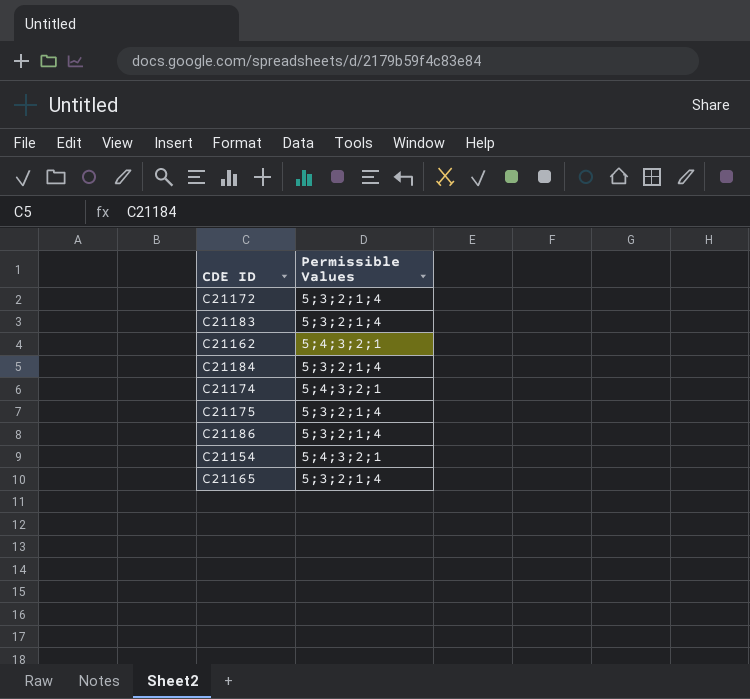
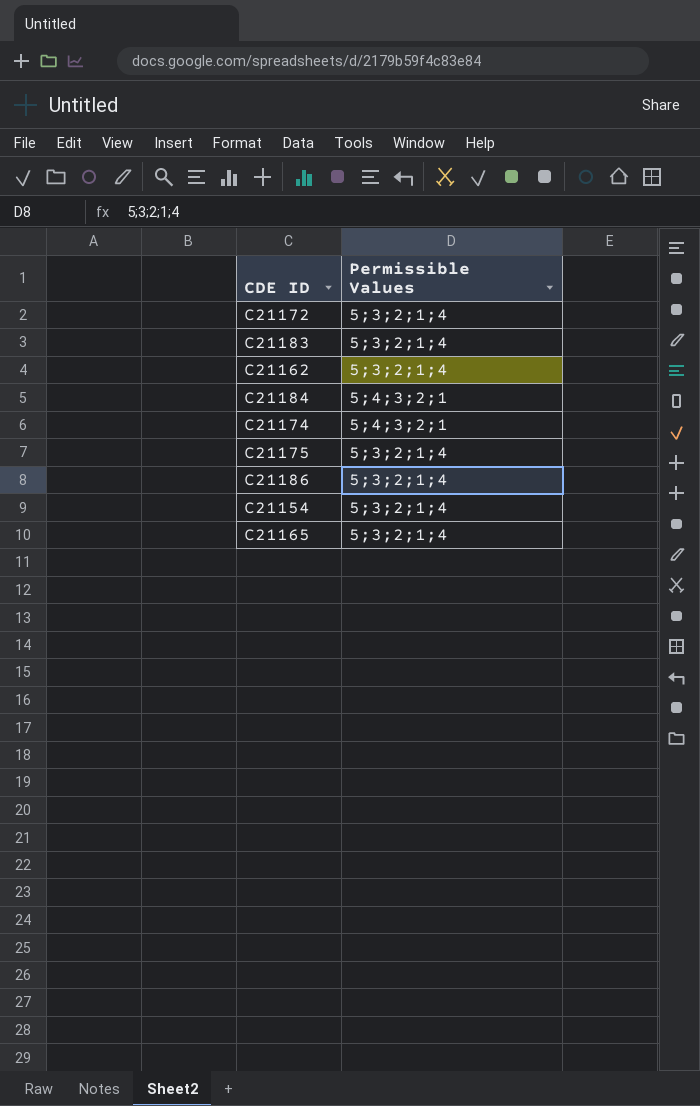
C21162 | Permissible Values: 5;4;3;2;1 -> 5;3;2;1;4
C21184 | Permissible Values: 5;3;2;1;4 -> 5;4;3;2;1
C21154 | Permissible Values: 5;4;3;2;1 -> 5;3;2;1;4

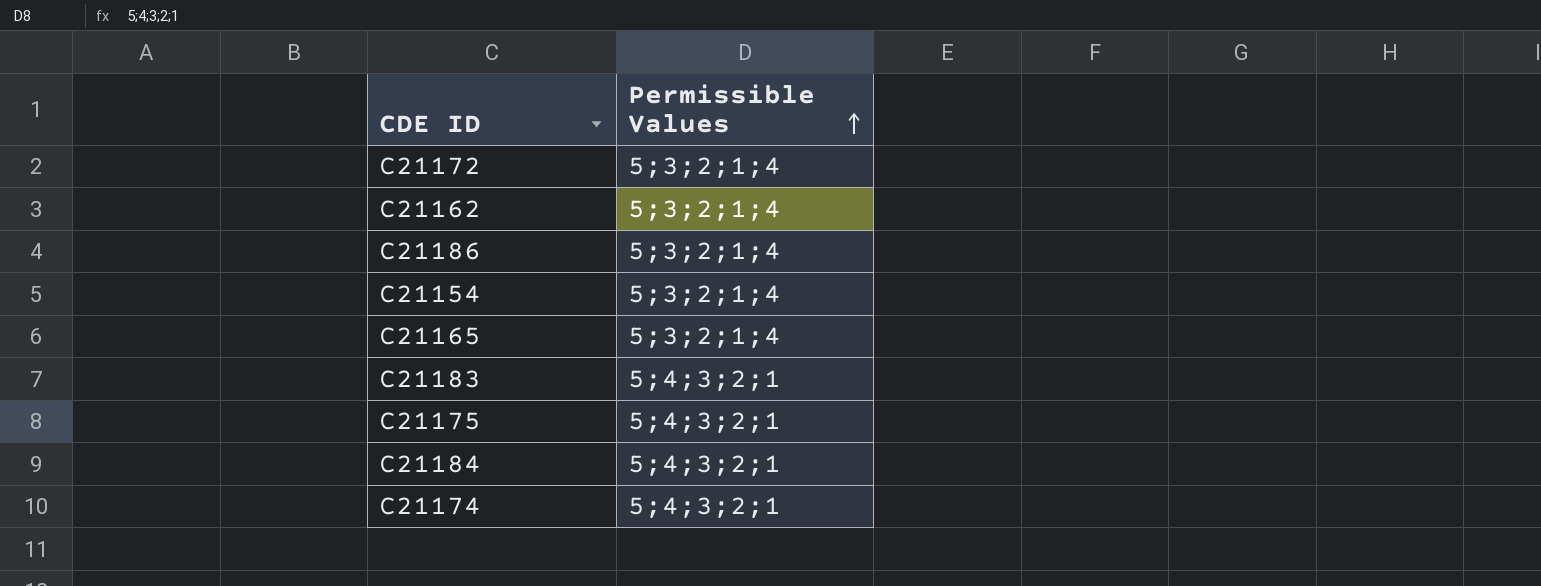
row order: none -> Permissible Values ascending
C21183 | Permissible Values: 5;3;2;1;4 -> 5;4;3;2;1
C21175 | Permissible Values: 5;3;2;1;4 -> 5;4;3;2;1

